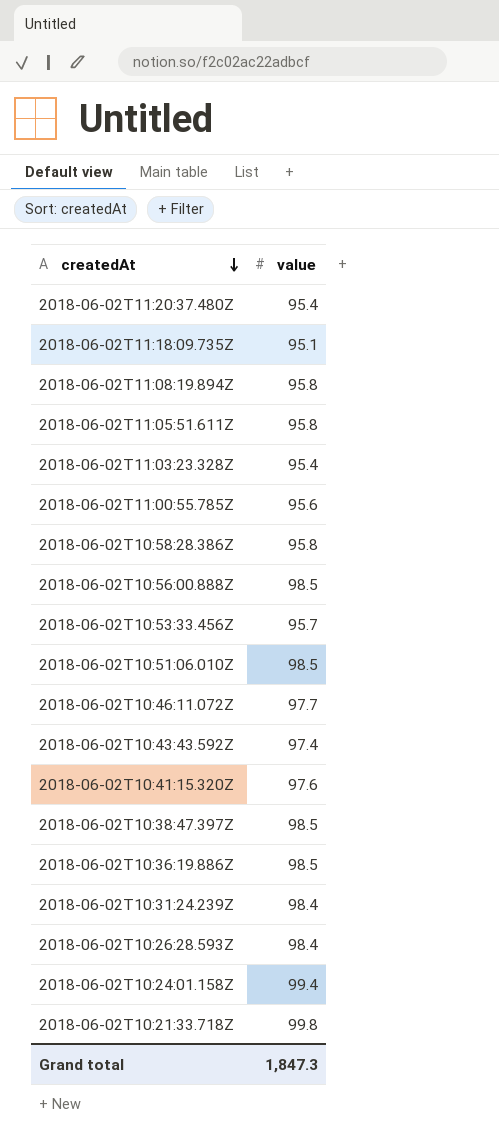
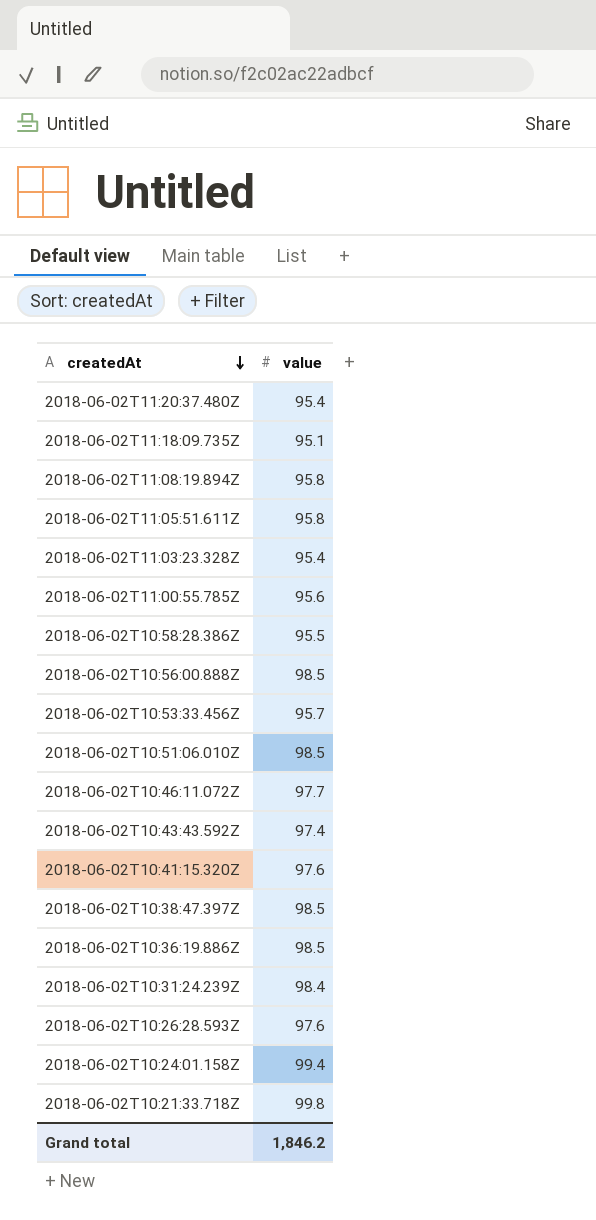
2018-06-02T10:58:28.386Z | value: 95.8 -> 95.5
2018-06-02T10:26:28.593Z | value: 98.4 -> 97.6
Grand total | value: 1,847.3 -> 1,846.2

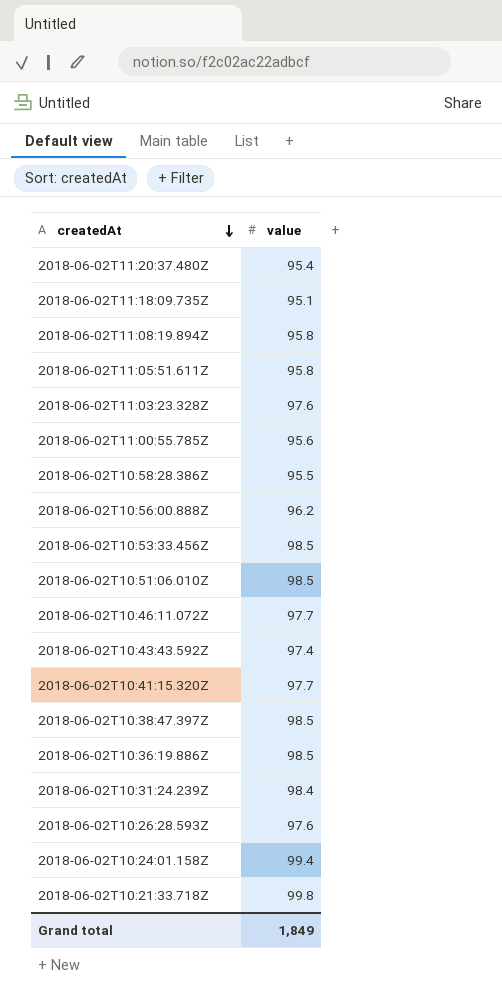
2018-06-02T11:03:23.328Z | value: 95.4 -> 97.6
2018-06-02T10:56:00.888Z | value: 98.5 -> 96.2
2018-06-02T10:53:33.456Z | value: 95.7 -> 98.5
2018-06-02T10:41:15.320Z | value: 97.6 -> 97.7
Grand total | value: 1,846.2 -> 1,849

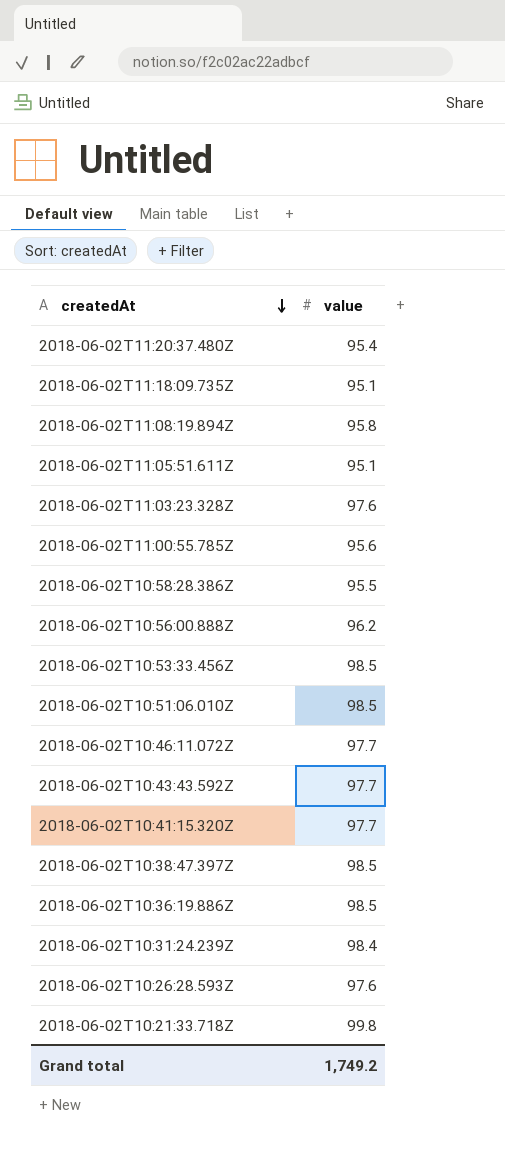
row 2018-06-02T10:24:01.158Z: 99.4 -> none
2018-06-02T11:05:51.611Z | value: 95.8 -> 95.1
2018-06-02T10:43:43.592Z | value: 97.4 -> 97.7
Grand total | value: 1,849 -> 1,749.2

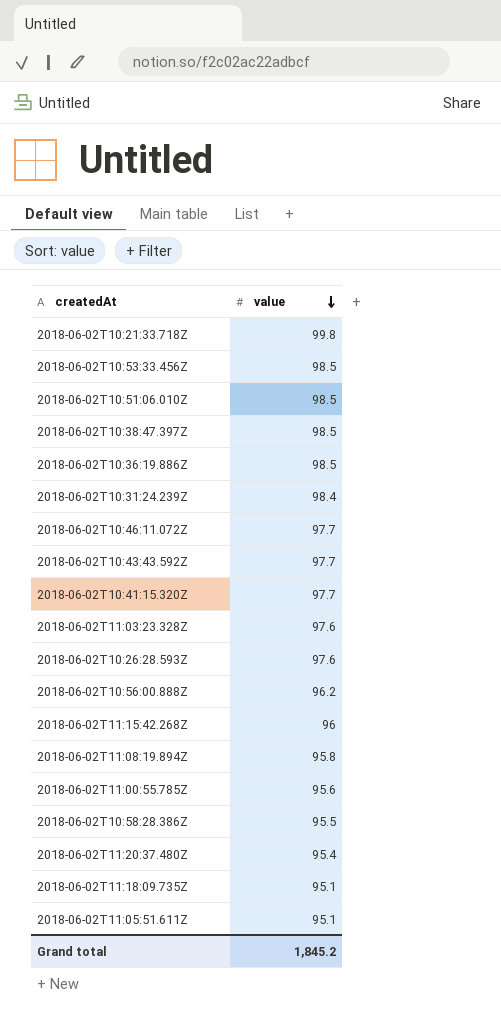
row order: createdAt descending -> value descending
row 2018-06-02T11:15:42.268Z: none -> 96
Grand total | value: 1,749.2 -> 1,845.2

